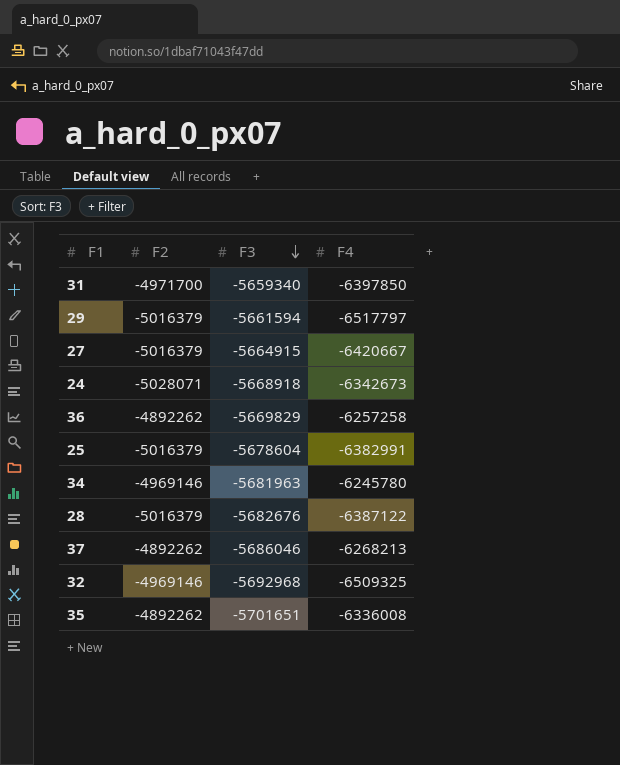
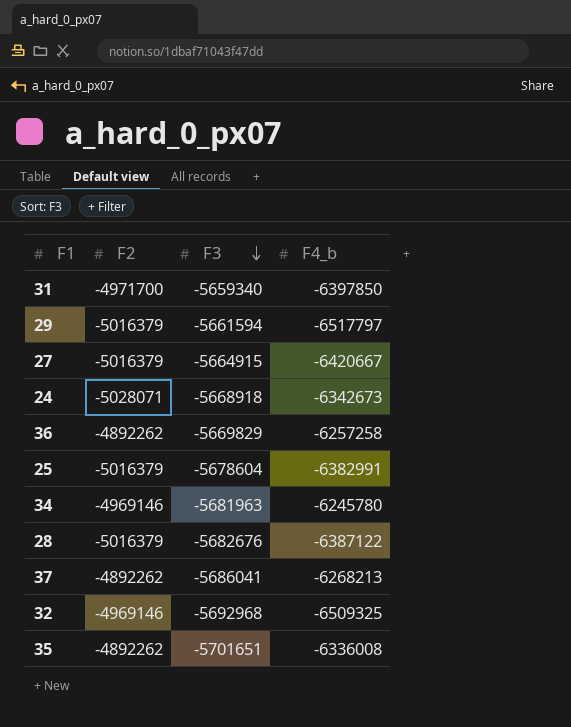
column name: F4 -> F4_b
37 | F3: -5686046 -> -5686041

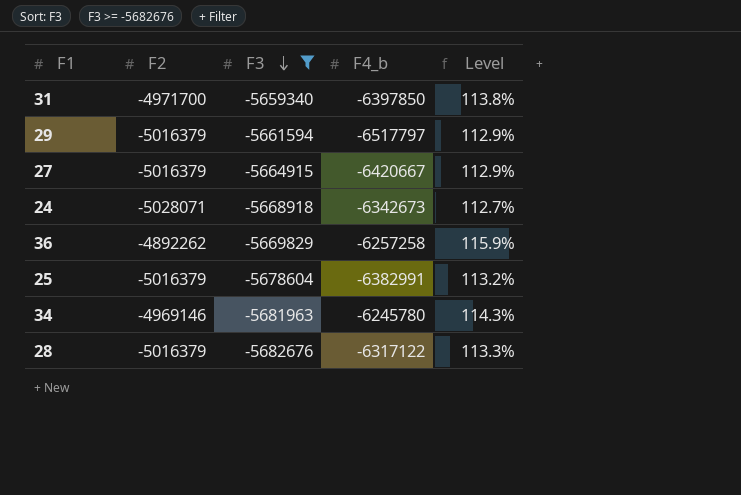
filter: none -> F3 >= -5682676
column Level | formula: none -> [F3] / [F2]
28 | F4_b: -6387122 -> -6317122

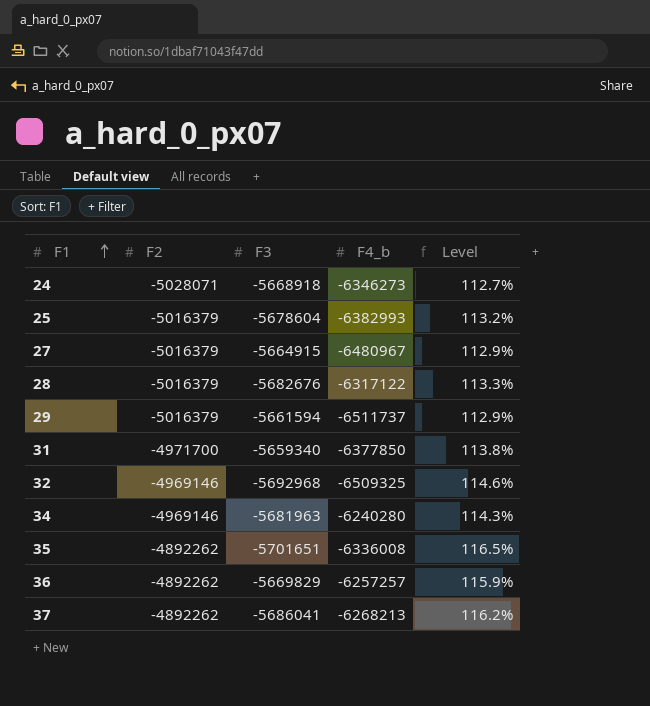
filter: F3 >= -5682676 -> none
row order: F3 descending -> F1 ascending
24 | F4_b: -6342673 -> -6346273
25 | F4_b: -6382991 -> -6382993
27 | F4_b: -6420667 -> -6480967
29 | F4_b: -6517797 -> -6511737
31 | F4_b: -6397850 -> -6377850
34 | F4_b: -6245780 -> -6240280
36 | F4_b: -6257258 -> -6257257

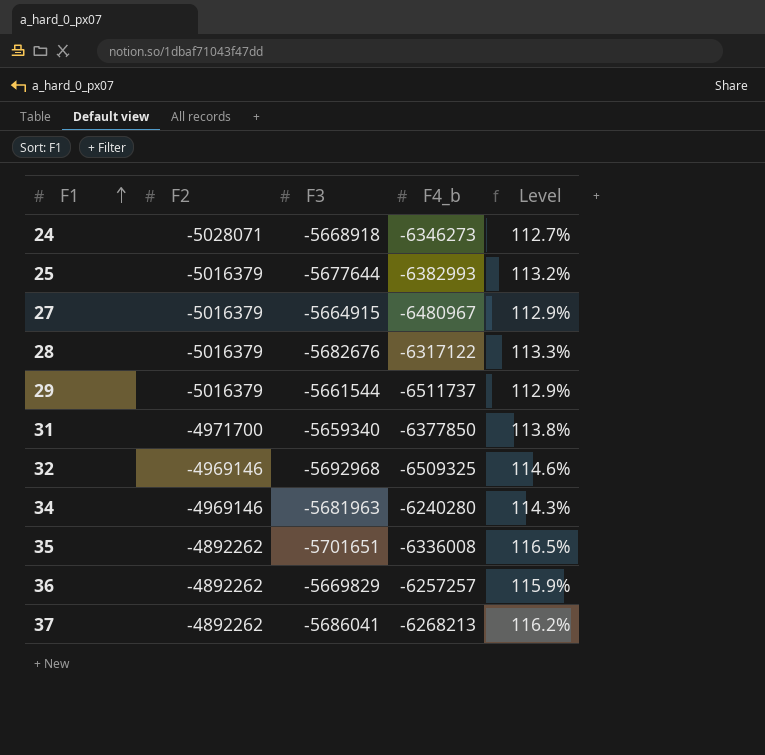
25 | F3: -5678604 -> -5677644
29 | F3: -5661594 -> -5661544

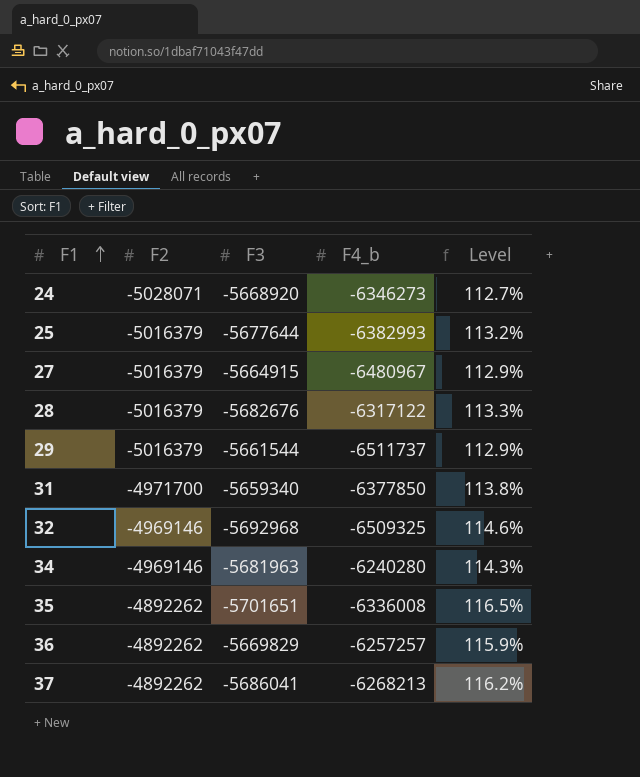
24 | F3: -5668918 -> -5668920

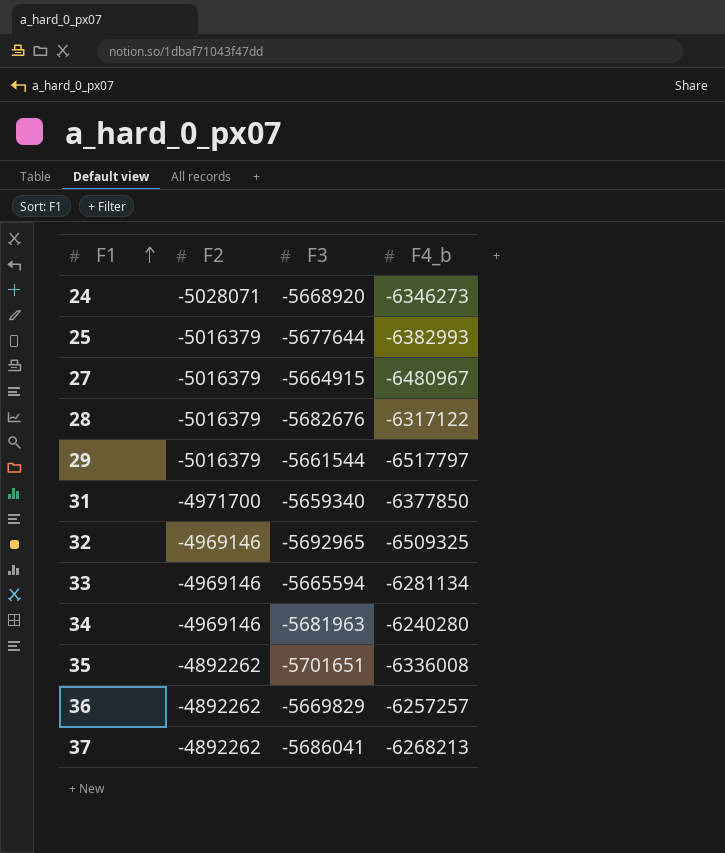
column Level | formula: [F3] / [F2] -> none
29 | F4_b: -6511737 -> -6517797
32 | F3: -5692968 -> -5692965
row 33: none -> -4969146 | -5665594 | -6281134

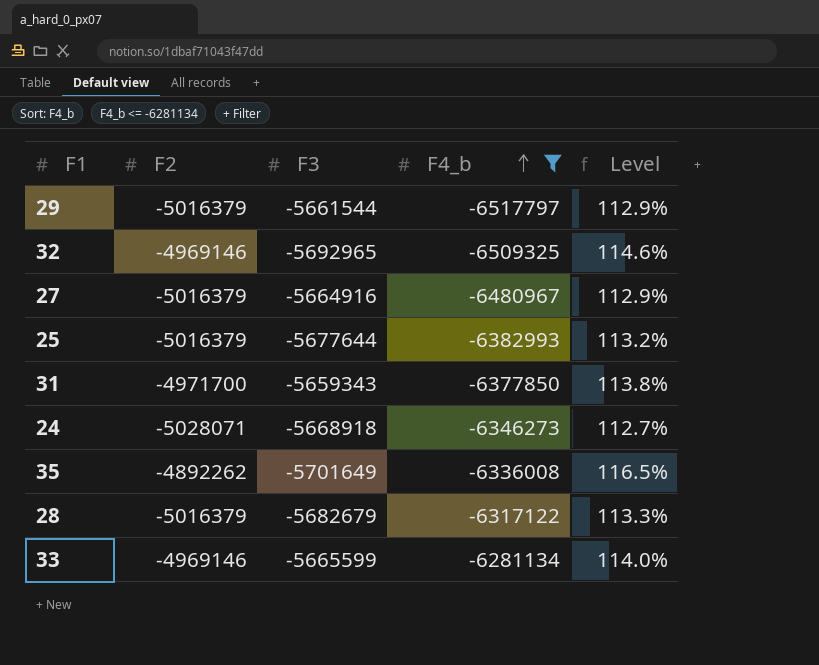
filter: none -> F4_b <= -6281134
row order: F1 ascending -> F4_b ascending
column Level | formula: none -> [F3] / [F2]
27 | F3: -5664915 -> -5664916
31 | F3: -5659340 -> -5659343
24 | F3: -5668920 -> -5668918
35 | F3: -5701651 -> -5701649
28 | F3: -5682676 -> -5682679
33 | F3: -5665594 -> -5665599

